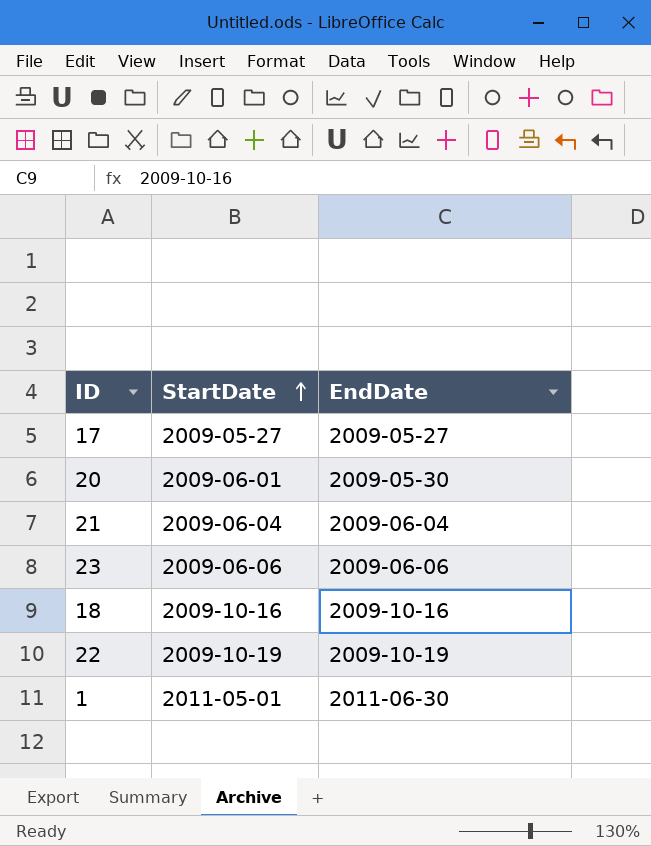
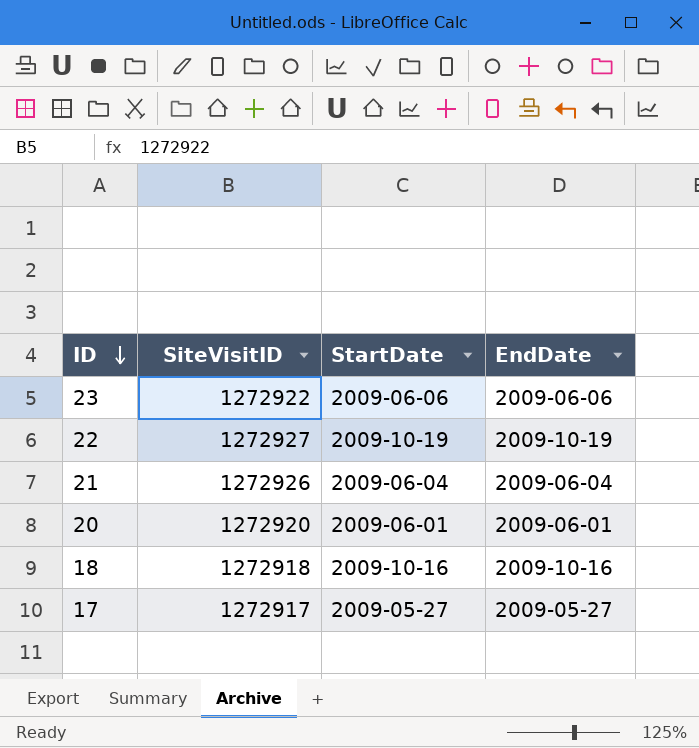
row order: StartDate ascending -> ID descending
column SiteVisitID | position: none -> 2
row 1: 2011-05-01 | 2011-06-30 -> none
20 | EndDate: 2009-05-30 -> 2009-06-01

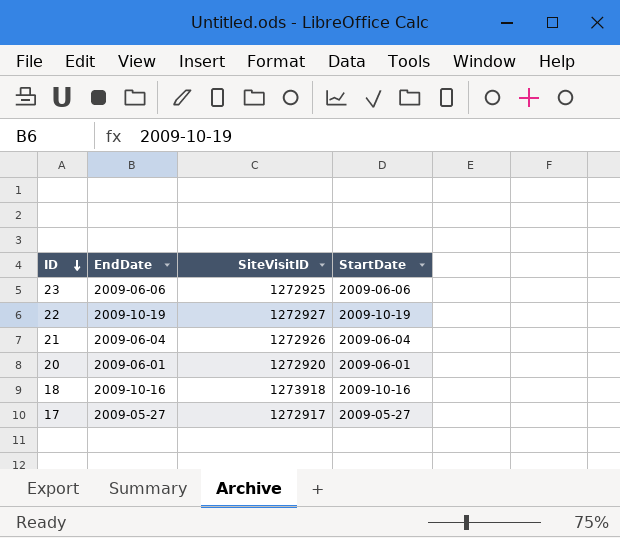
column EndDate | position: 4 -> 2
23 | SiteVisitID: 1272922 -> 1272925
18 | SiteVisitID: 1272918 -> 1273918

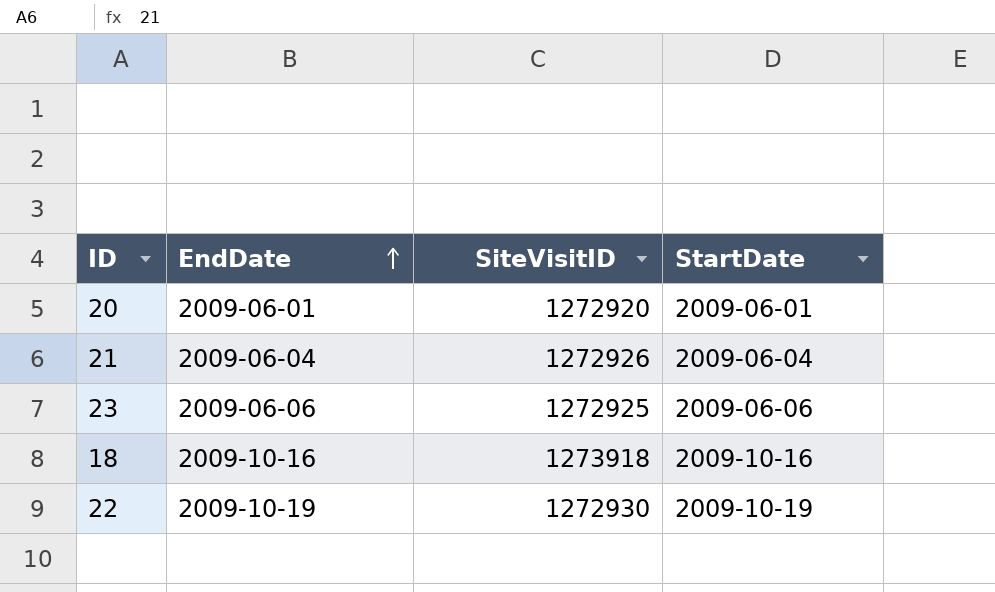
row order: ID descending -> EndDate ascending
row 17: 2009-05-27 | 1272917 | 2009-05-27 -> none
22 | SiteVisitID: 1272927 -> 1272930

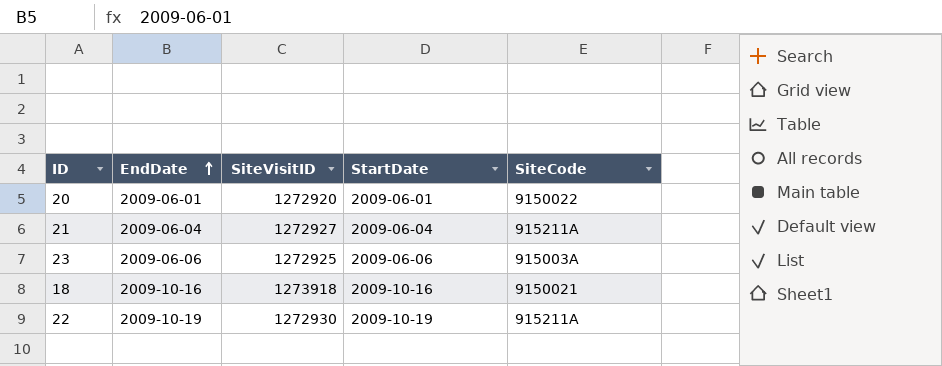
column SiteCode | position: none -> 5
21 | SiteVisitID: 1272926 -> 1272927

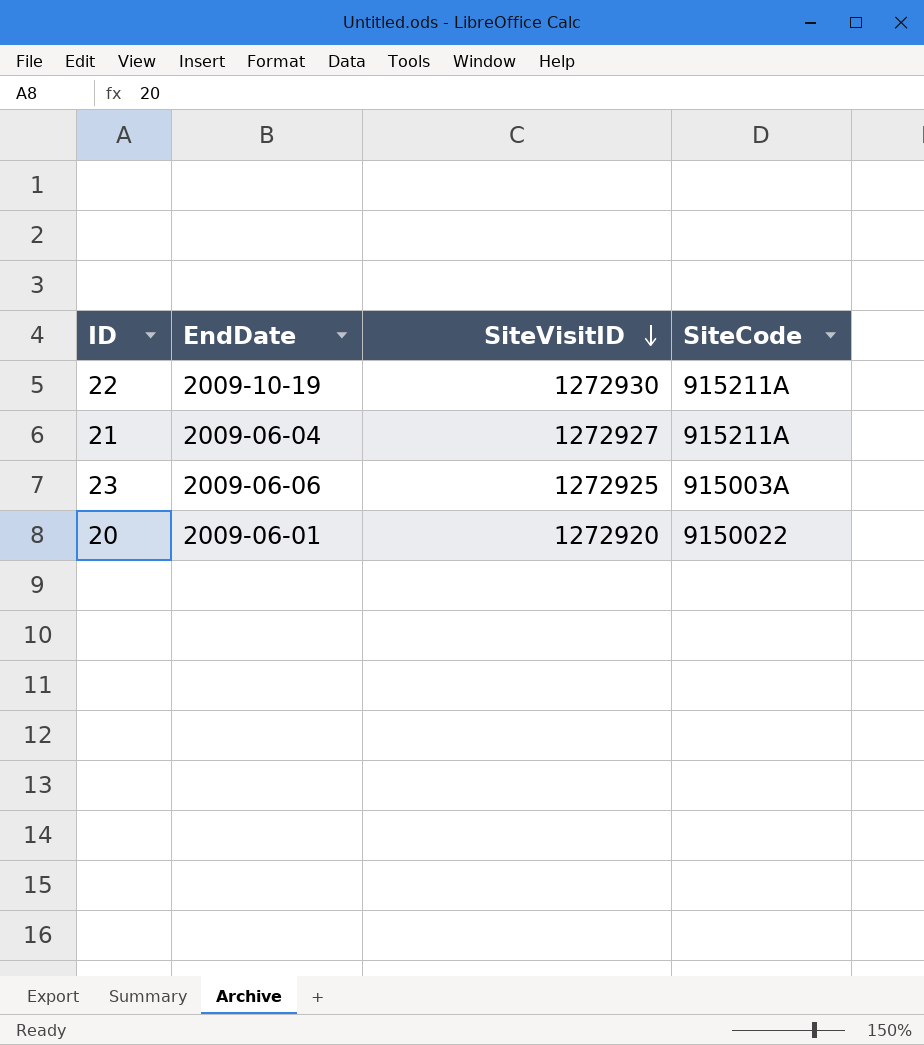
row order: EndDate ascending -> SiteVisitID descending
column StartDate | position: 4 -> none
row 18: 2009-10-16 | 1273918 | 2009-10-16 | 9150021 -> none

